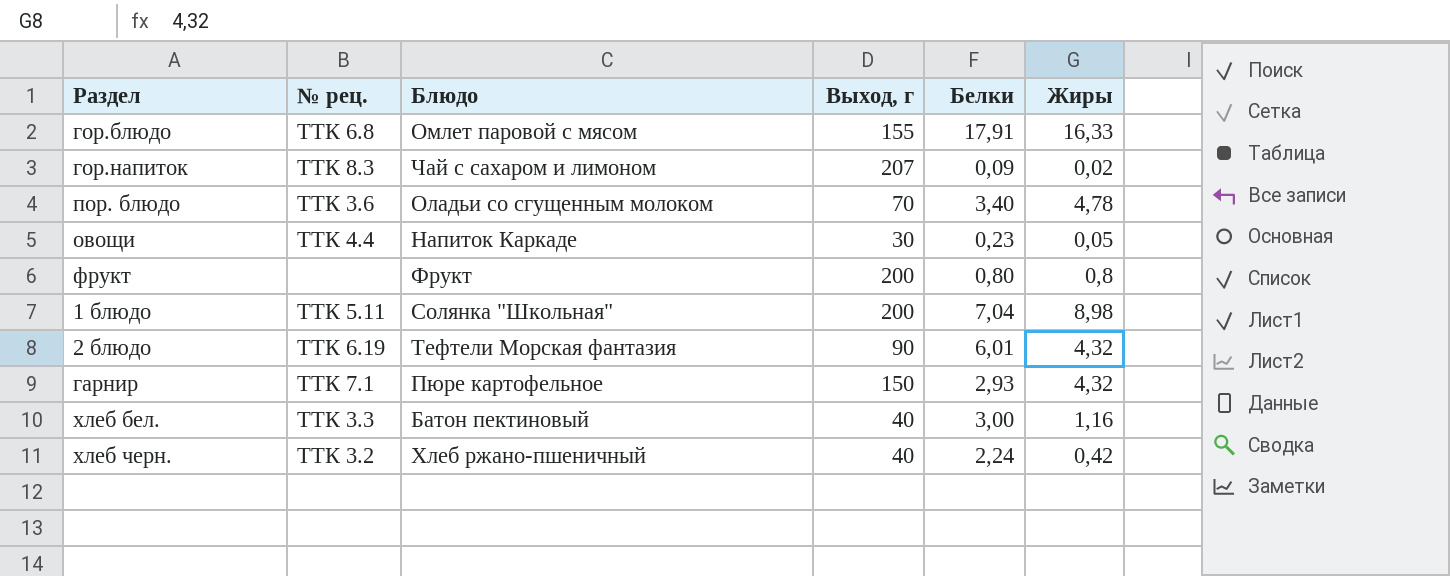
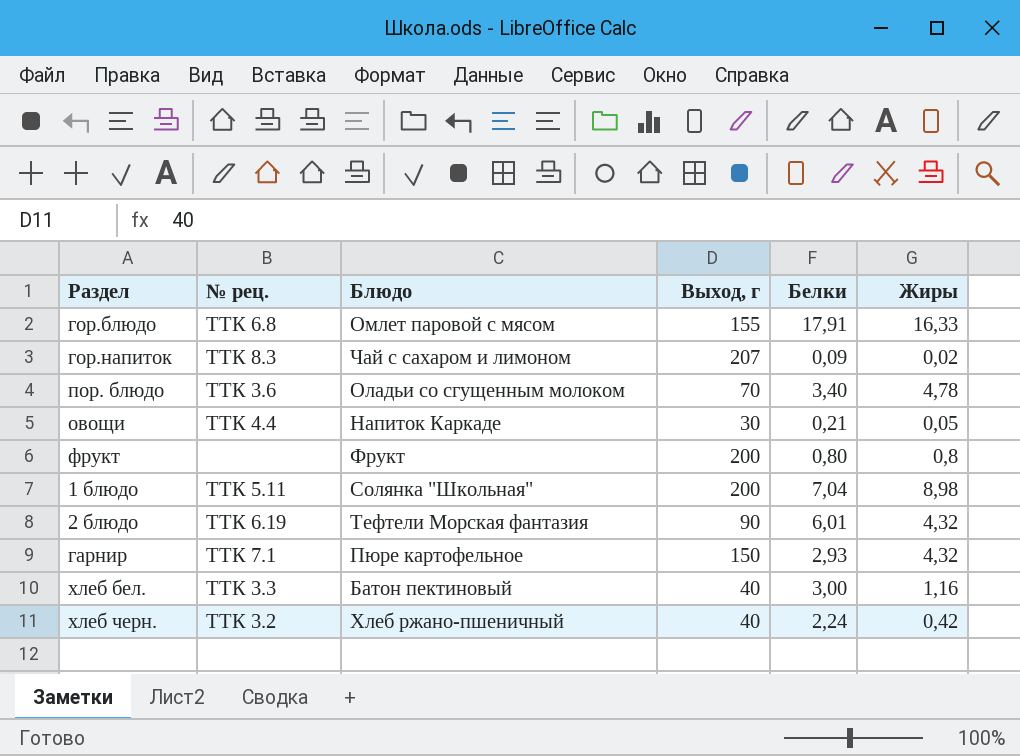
овощи | Белки: 0,23 -> 0,21

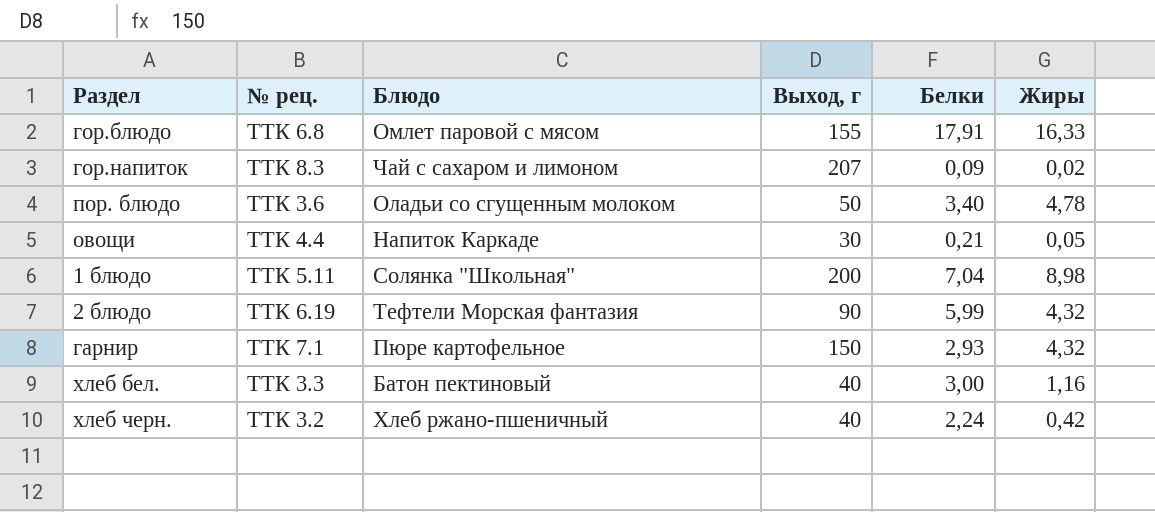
row фрукт: none | Фрукт | 200 | 0,80 | 0,8 -> none
пор. блюдо | Выход, г: 70 -> 50
2 блюдо | Белки: 6,01 -> 5,99

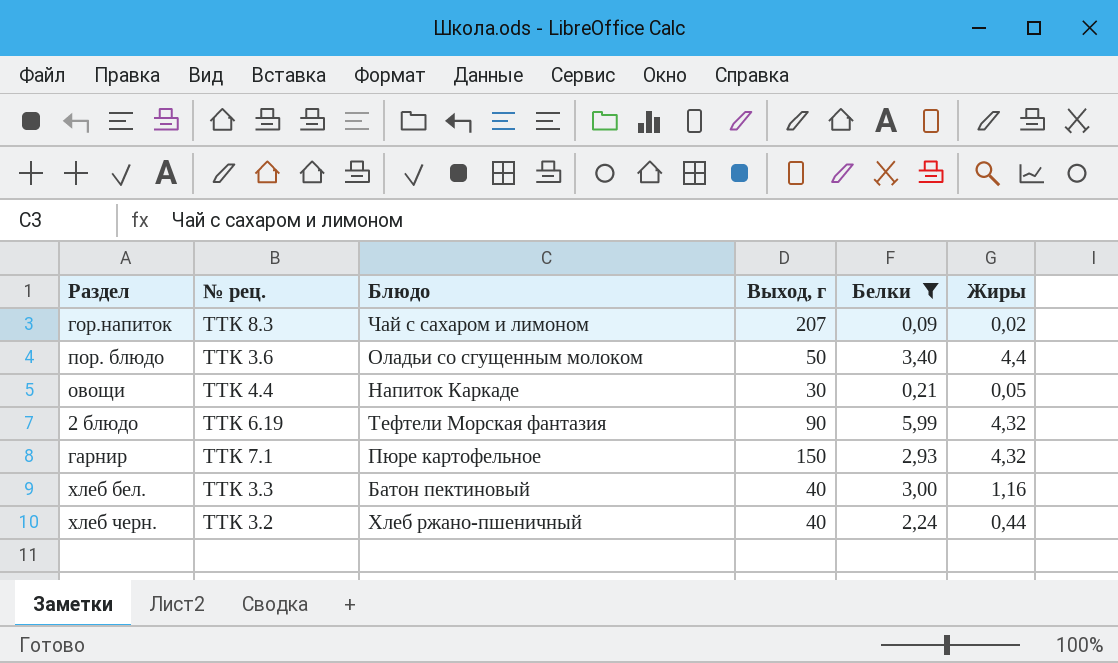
filter: none -> Белки <= 5,99
пор. блюдо | Жиры: 4,78 -> 4,4
хлеб черн. | Жиры: 0,42 -> 0,44

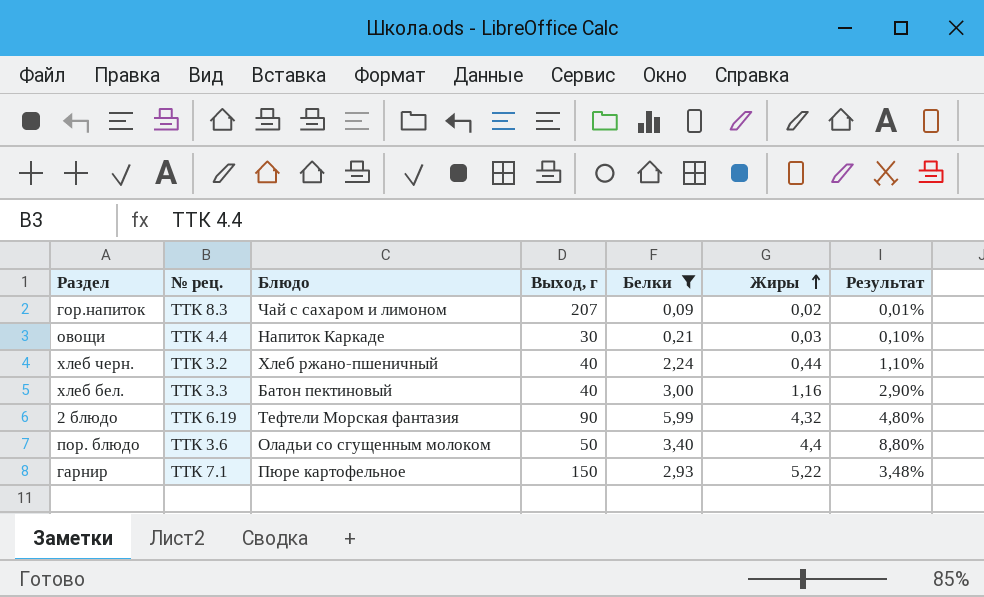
row order: none -> Жиры ascending
column Результат | formula: none -> [Жиры] / [Выход, г]
овощи | Жиры: 0,05 -> 0,03
гарнир | Жиры: 4,32 -> 5,22

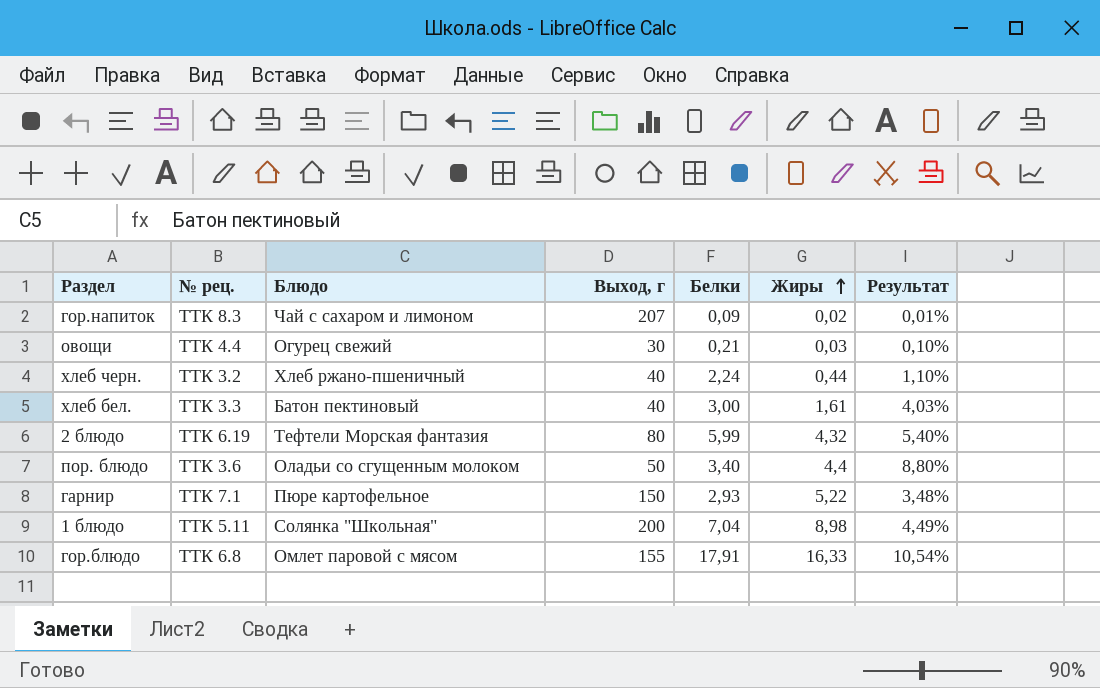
filter: Белки <= 5,99 -> none
овощи | Блюдо: Напиток Каркаде -> Огурец свежий
хлеб бел. | Жиры: 1,16 -> 1,61
хлеб бел. | Результат: 2,90% -> 4,03%
2 блюдо | Выход, г: 90 -> 80
2 блюдо | Результат: 4,80% -> 5,40%

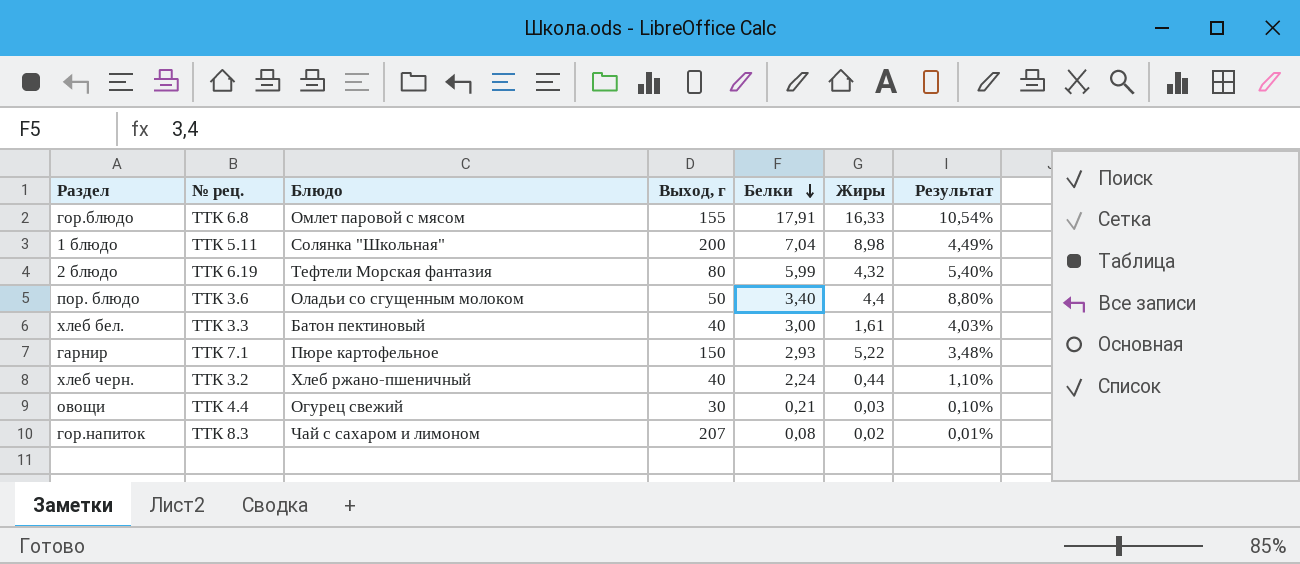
row order: Жиры ascending -> Белки descending
гор.напиток | Белки: 0,09 -> 0,08

